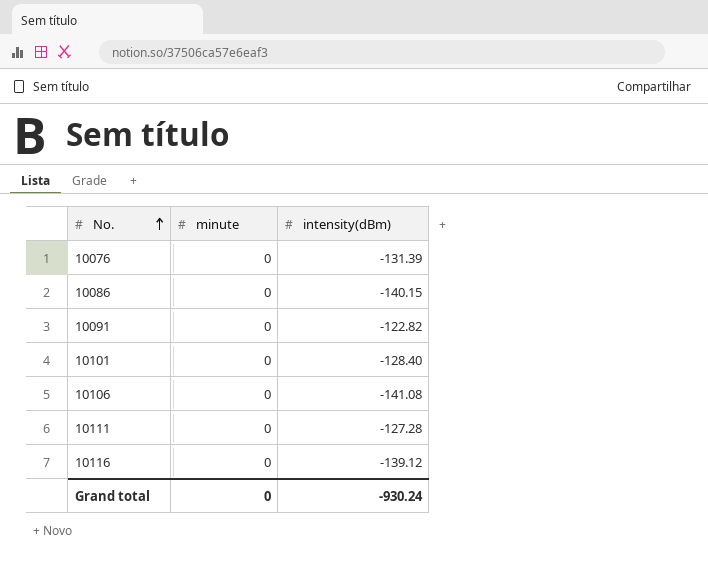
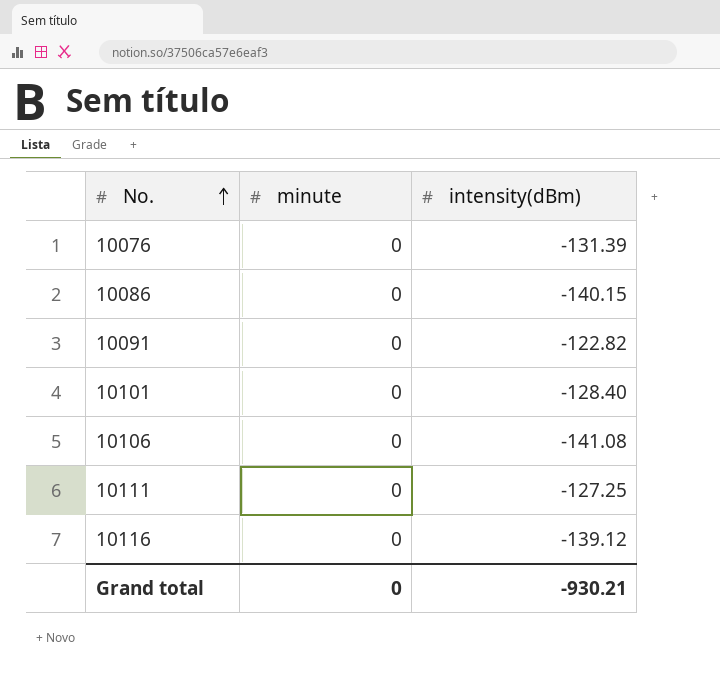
10111 | intensity(dBm): -127.28 -> -127.25
Grand total | intensity(dBm): -930.24 -> -930.21

